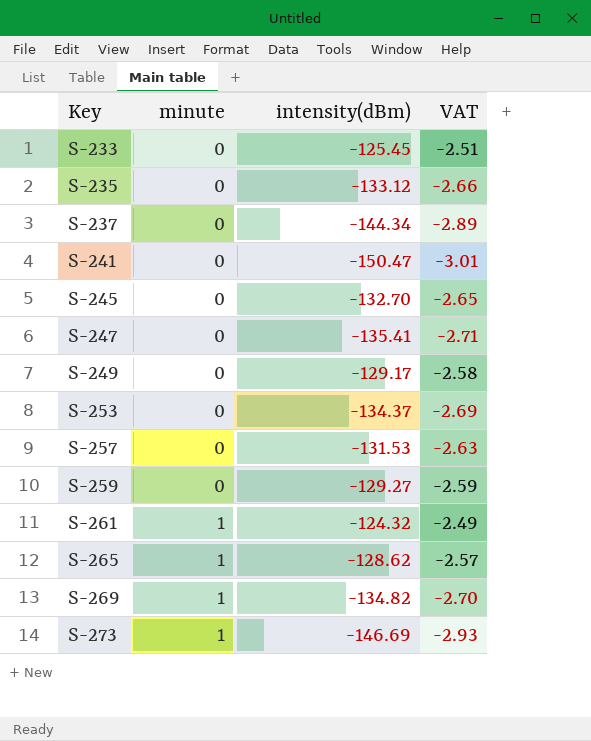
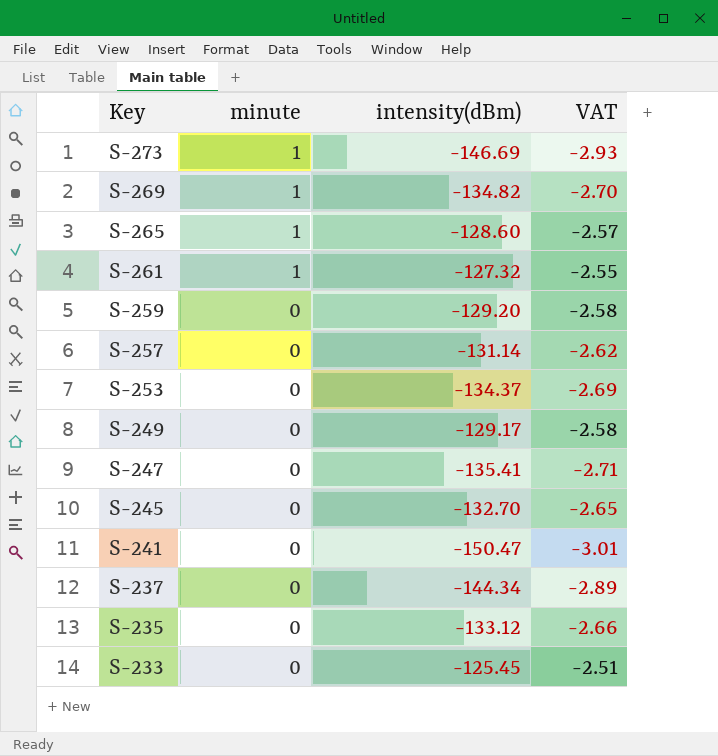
row order: Key ascending -> Key descending
S-265 | intensity(dBm): -128.62 -> -128.60
S-261 | intensity(dBm): -124.32 -> -127.32
S-261 | VAT: -2.49 -> -2.55
S-259 | intensity(dBm): -129.27 -> -129.20
S-259 | VAT: -2.59 -> -2.58
S-257 | intensity(dBm): -131.53 -> -131.14
S-257 | VAT: -2.63 -> -2.62

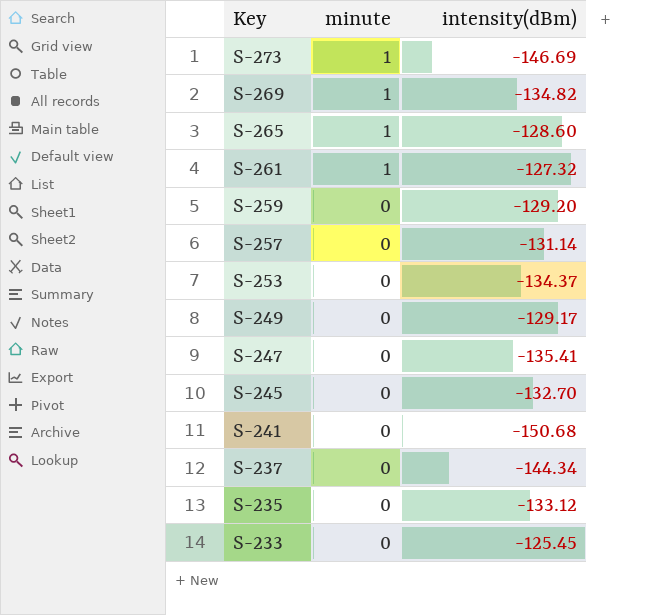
column VAT | formula: [intensity(dBm)] * 0.02 -> none
S-241 | intensity(dBm): -150.47 -> -150.68

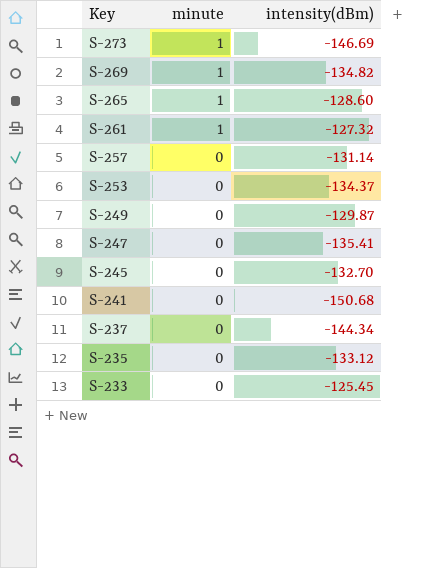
row S-259: 0 | -129.20 -> none
S-249 | intensity(dBm): -129.17 -> -129.87

